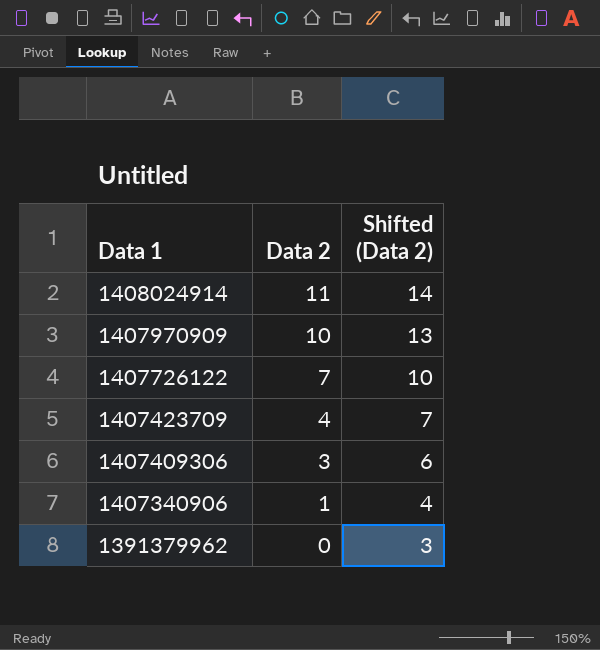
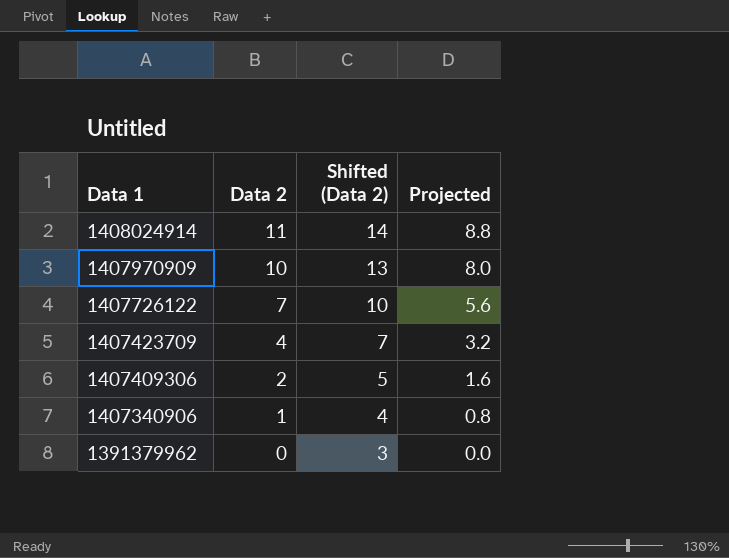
column Projected | formula: none -> [Data 2] * 0.8
1407409306 | Data 2: 3 -> 2
1407409306 | Shifted (Data 2): 6 -> 5

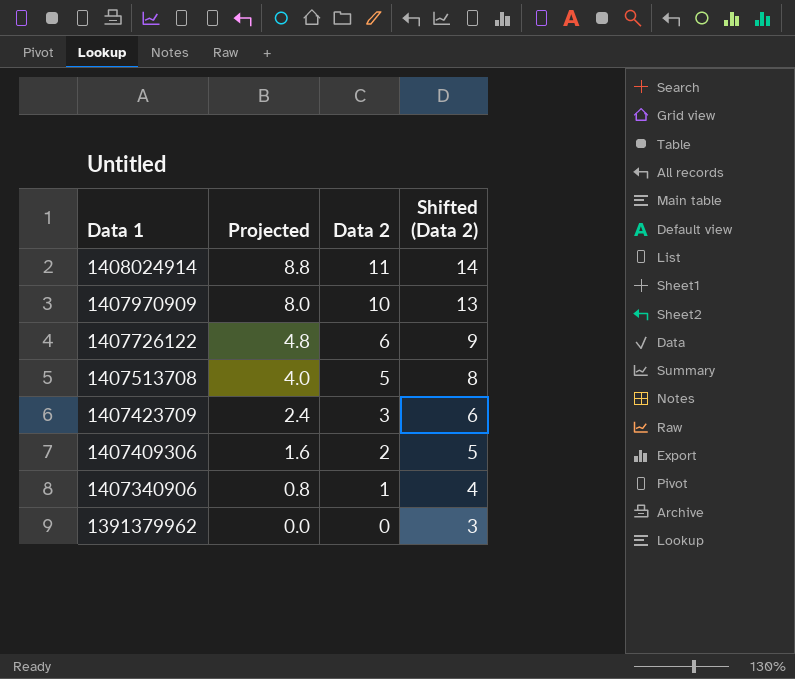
column Projected | position: 4 -> 2
1407726122 | Projected: 5.6 -> 4.8
1407726122 | Data 2: 7 -> 6
1407726122 | Shifted (Data 2): 10 -> 9
row 1407513708: none -> 4.0 | 5 | 8
1407423709 | Projected: 3.2 -> 2.4
1407423709 | Data 2: 4 -> 3
1407423709 | Shifted (Data 2): 7 -> 6

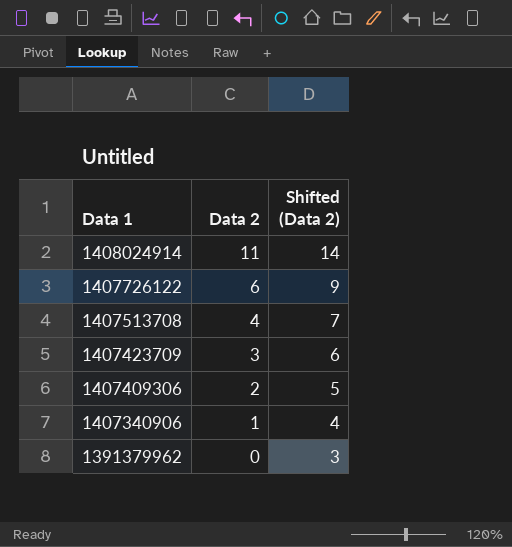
column Projected | formula: [Data 2] * 0.8 -> none
row 1407970909: 8.0 | 10 | 13 -> none
1407513708 | Data 2: 5 -> 4
1407513708 | Shifted (Data 2): 8 -> 7

